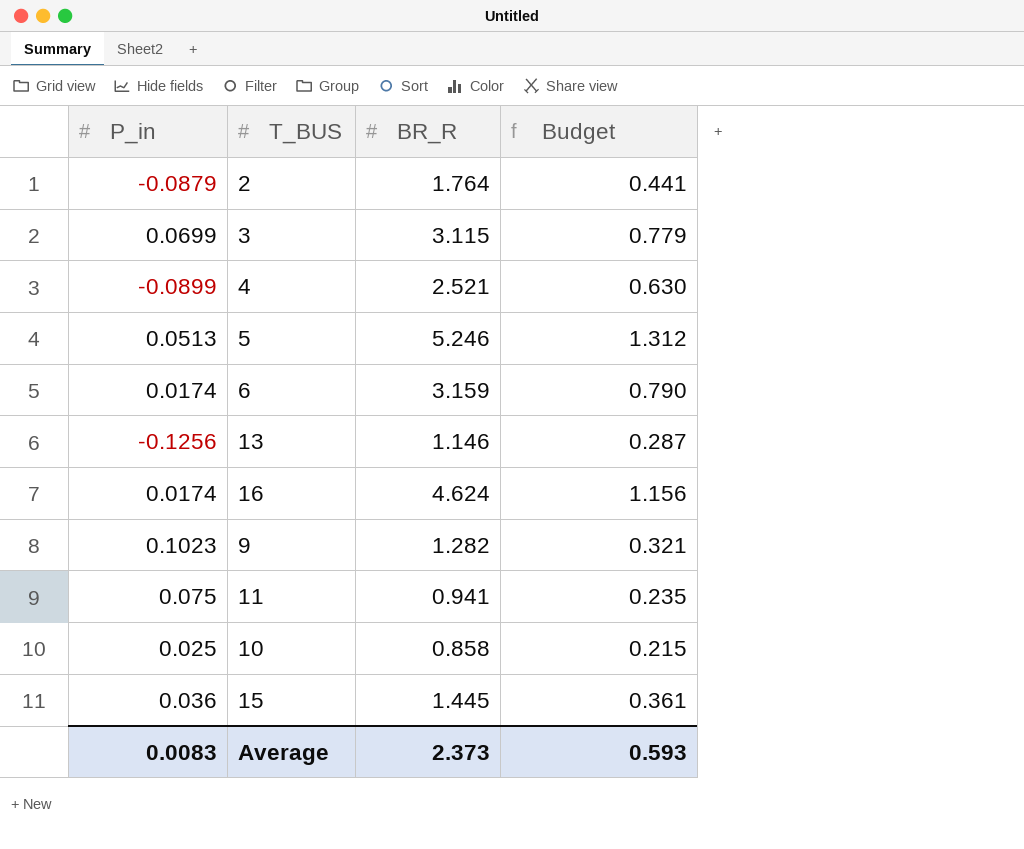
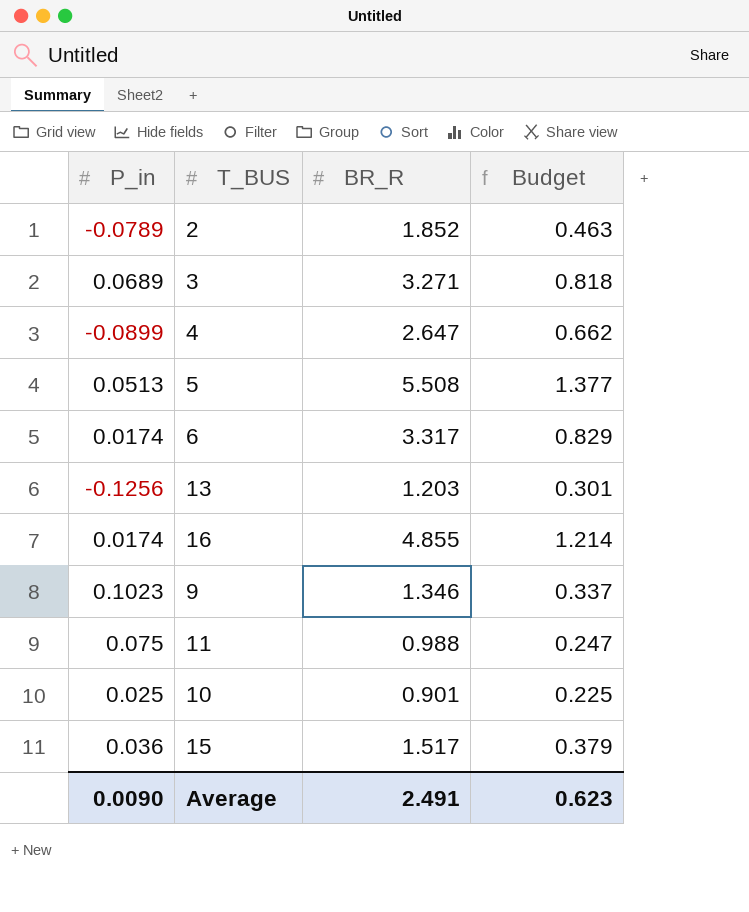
2 | P_in: -0.0879 -> -0.0789
2 | BR_R: 1.764 -> 1.852
2 | Budget: 0.441 -> 0.463
3 | P_in: 0.0699 -> 0.0689
3 | BR_R: 3.115 -> 3.271
3 | Budget: 0.779 -> 0.818
4 | BR_R: 2.521 -> 2.647
4 | Budget: 0.630 -> 0.662
5 | BR_R: 5.246 -> 5.508
5 | Budget: 1.312 -> 1.377
6 | BR_R: 3.159 -> 3.317
6 | Budget: 0.790 -> 0.829
13 | BR_R: 1.146 -> 1.203
13 | Budget: 0.287 -> 0.301
16 | BR_R: 4.624 -> 4.855
16 | Budget: 1.156 -> 1.214
9 | BR_R: 1.282 -> 1.346
9 | Budget: 0.321 -> 0.337
11 | BR_R: 0.941 -> 0.988
11 | Budget: 0.235 -> 0.247
10 | BR_R: 0.858 -> 0.901
10 | Budget: 0.215 -> 0.225
15 | BR_R: 1.445 -> 1.517
15 | Budget: 0.361 -> 0.379
Average | P_in: 0.0083 -> 0.0090
Average | BR_R: 2.373 -> 2.491
Average | Budget: 0.593 -> 0.623

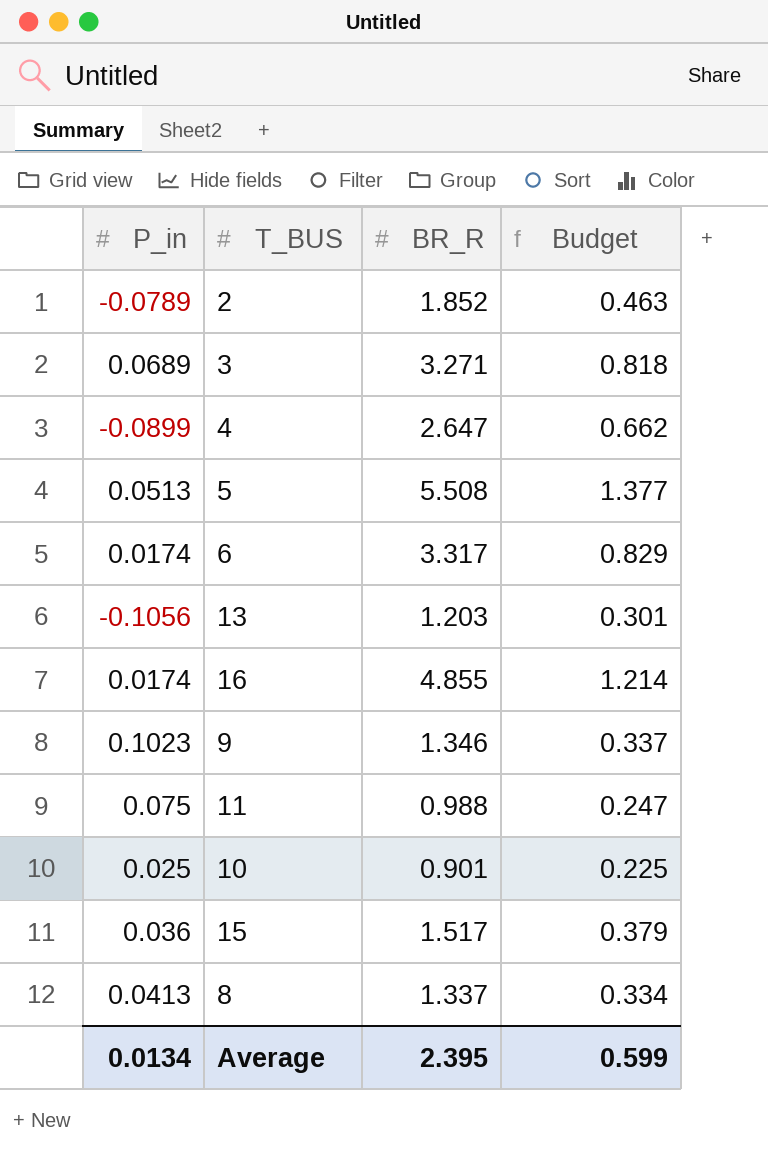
13 | P_in: -0.1256 -> -0.1056
row 8: none -> 0.0413 | 1.337 | 0.334
Average | P_in: 0.0090 -> 0.0134
Average | BR_R: 2.491 -> 2.395
Average | Budget: 0.623 -> 0.599

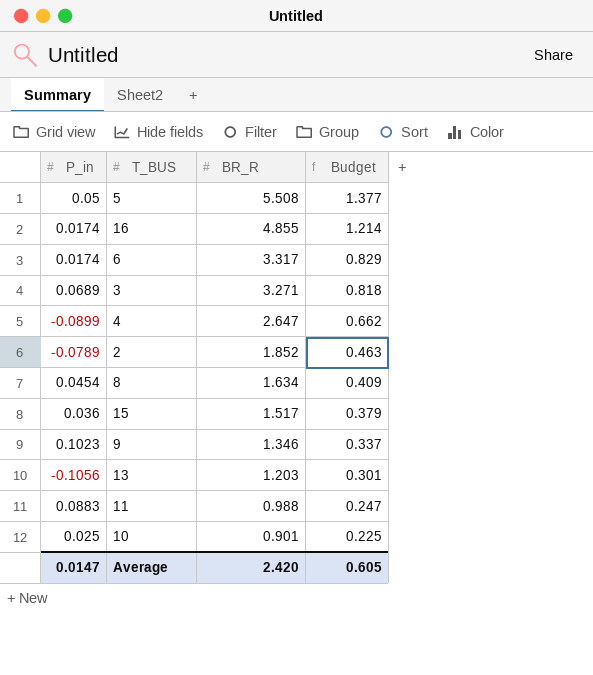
row order: none -> BR_R descending
5 | P_in: 0.0513 -> 0.05
8 | P_in: 0.0413 -> 0.0454
8 | BR_R: 1.337 -> 1.634
8 | Budget: 0.334 -> 0.409
11 | P_in: 0.075 -> 0.0883
Average | P_in: 0.0134 -> 0.0147
Average | BR_R: 2.395 -> 2.420
Average | Budget: 0.599 -> 0.605

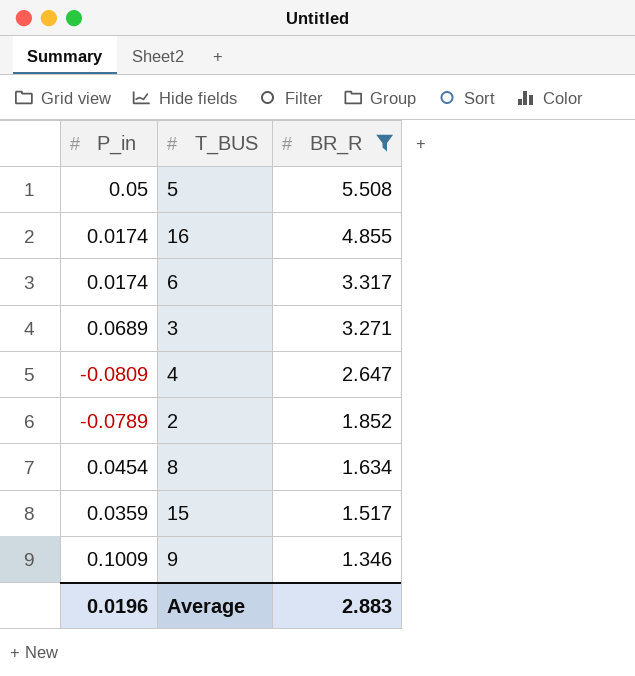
filter: none -> BR_R >= 1.346
column Budget | formula: [BR_R] * 0.25 -> none
4 | P_in: -0.0899 -> -0.0809
15 | P_in: 0.036 -> 0.0359
9 | P_in: 0.1023 -> 0.1009
Average | P_in: 0.0147 -> 0.0196
Average | BR_R: 2.420 -> 2.883

